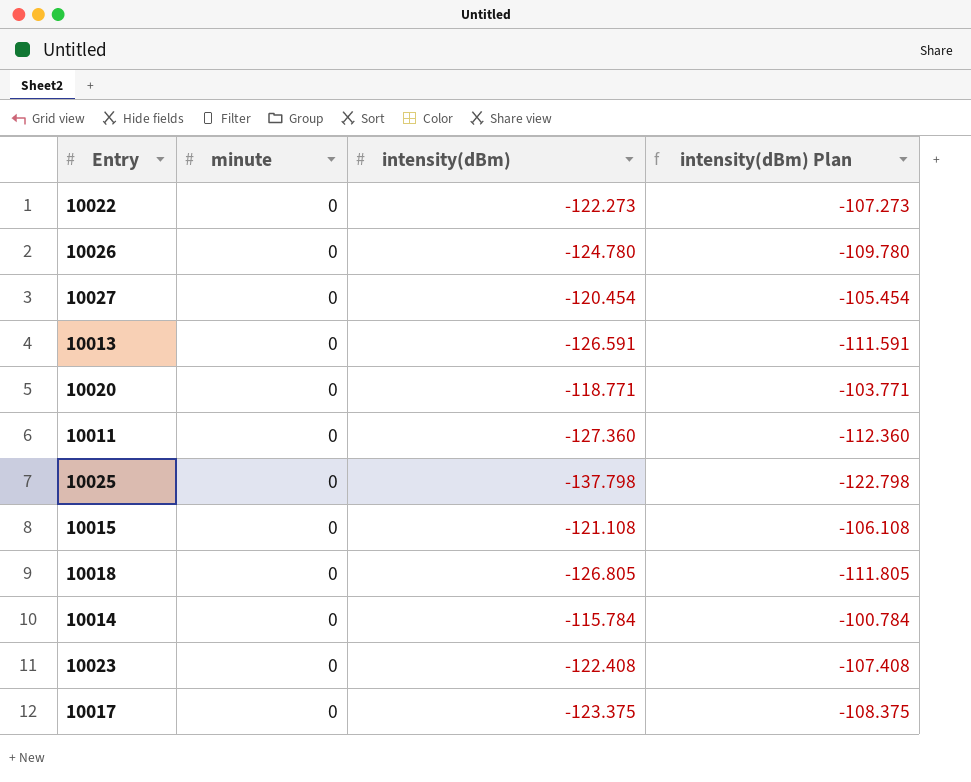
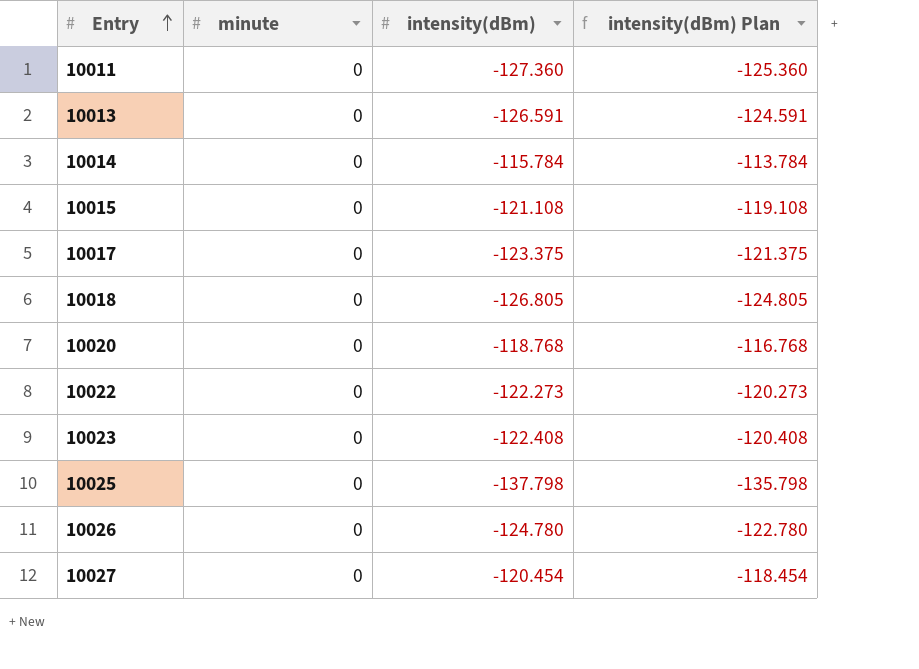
row order: none -> Entry ascending
column intensity(dBm) Plan | formula: [intensity(dBm)] + 15 -> [intensity(dBm)] + 2
10020 | intensity(dBm): -118.771 -> -118.768

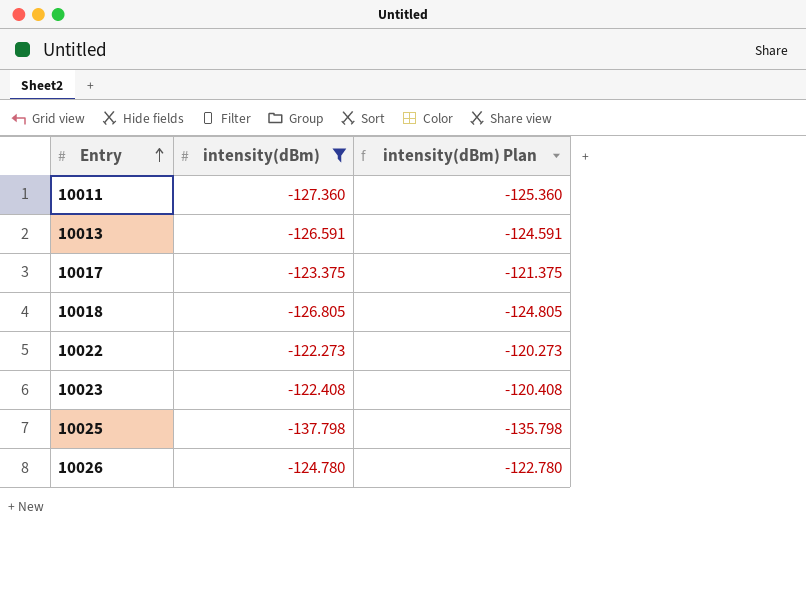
filter: none -> intensity(dBm) <= -122.273
column minute | position: 2 -> none

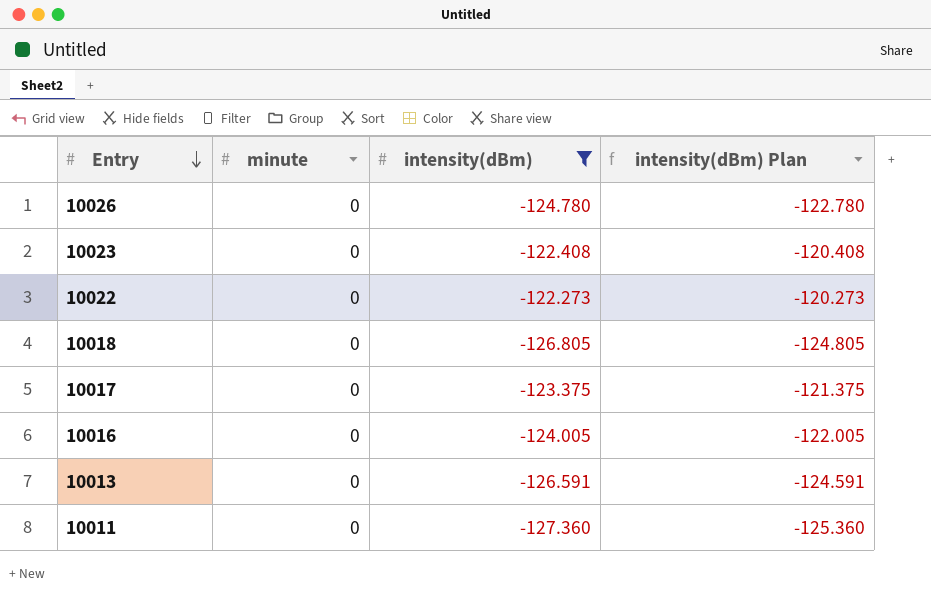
row order: Entry ascending -> Entry descending
column minute | position: none -> 2
row 10025: -137.798 | -135.798 -> none
row 10016: none -> 0 | -124.005 | -122.005

